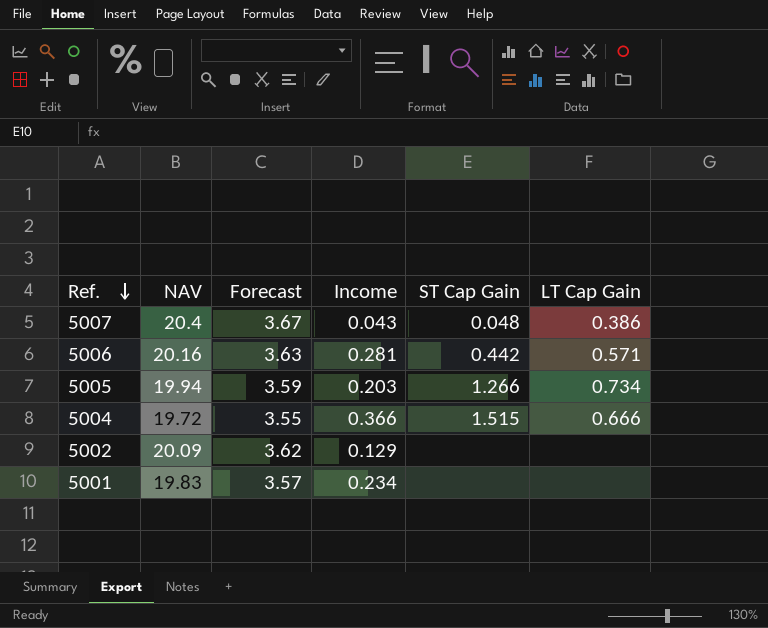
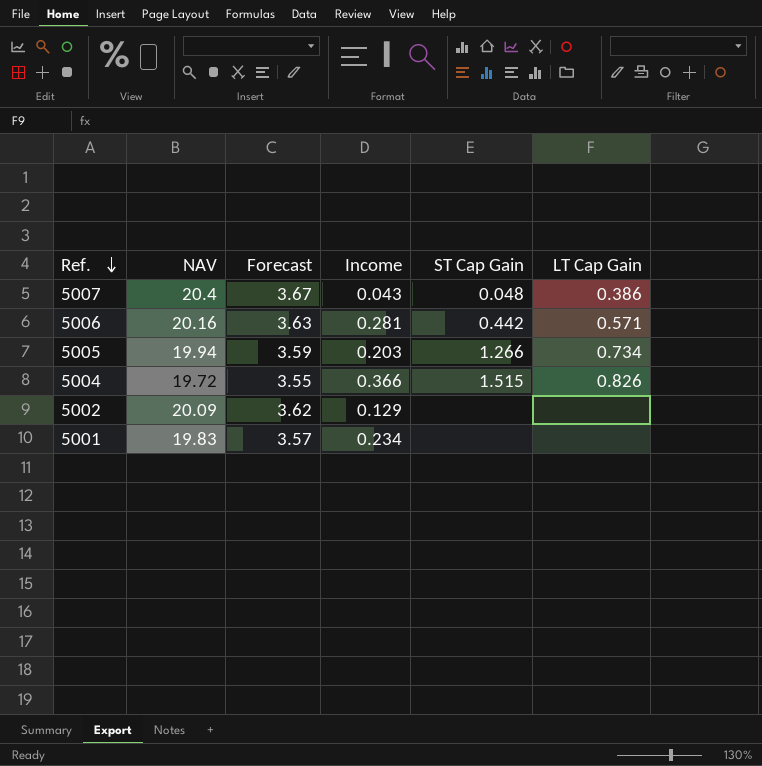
5004 | LT Cap Gain: 0.666 -> 0.826

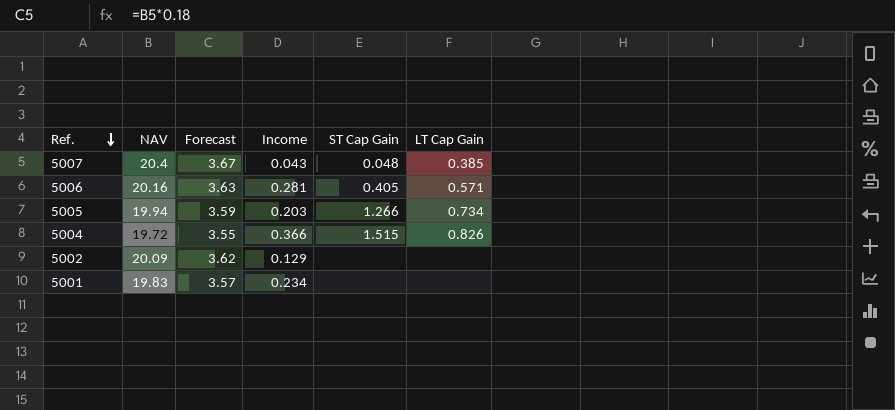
5007 | LT Cap Gain: 0.386 -> 0.385
5006 | ST Cap Gain: 0.442 -> 0.405

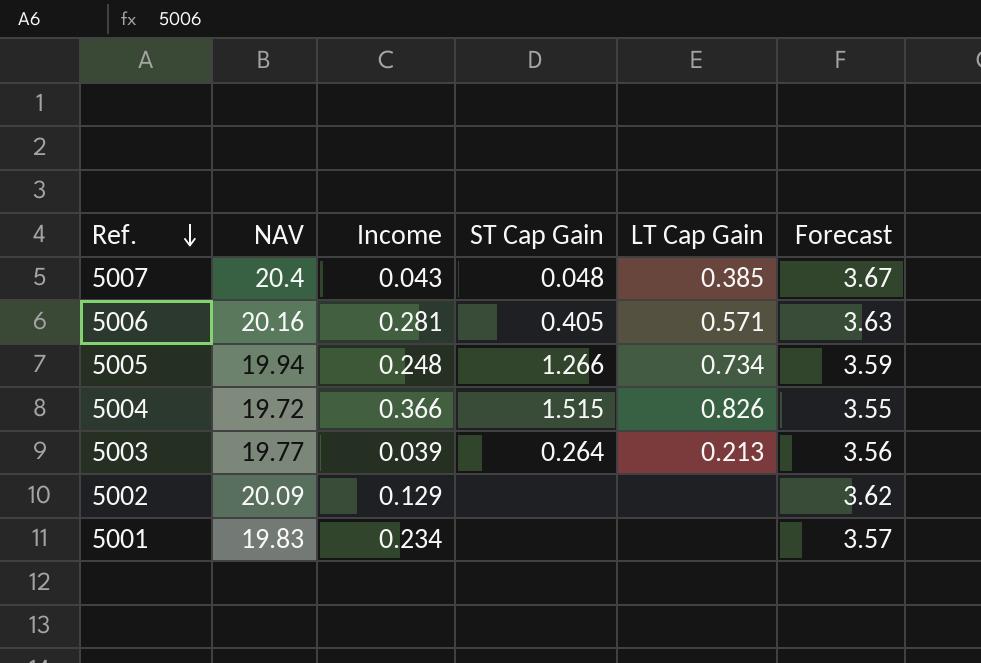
column Forecast | position: 3 -> 6
5005 | Income: 0.203 -> 0.248
row 5003: none -> 19.77 | 0.039 | 0.264 | 0.213 | 3.56

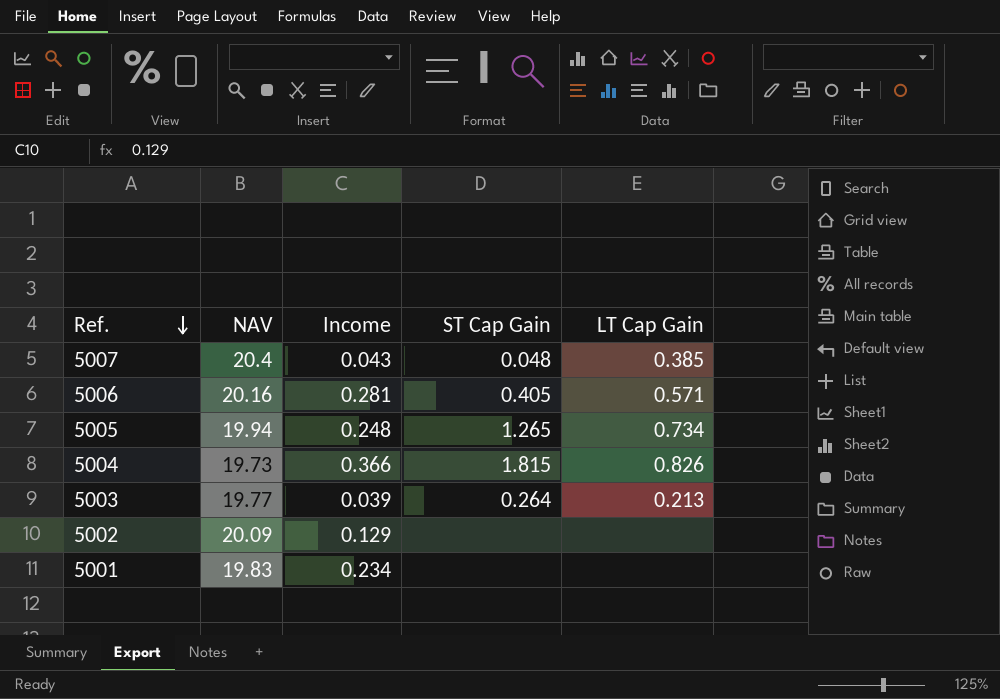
column Forecast | formula: [NAV] * 0.18 -> none
5005 | ST Cap Gain: 1.266 -> 1.265
5004 | NAV: 19.72 -> 19.73
5004 | ST Cap Gain: 1.515 -> 1.815

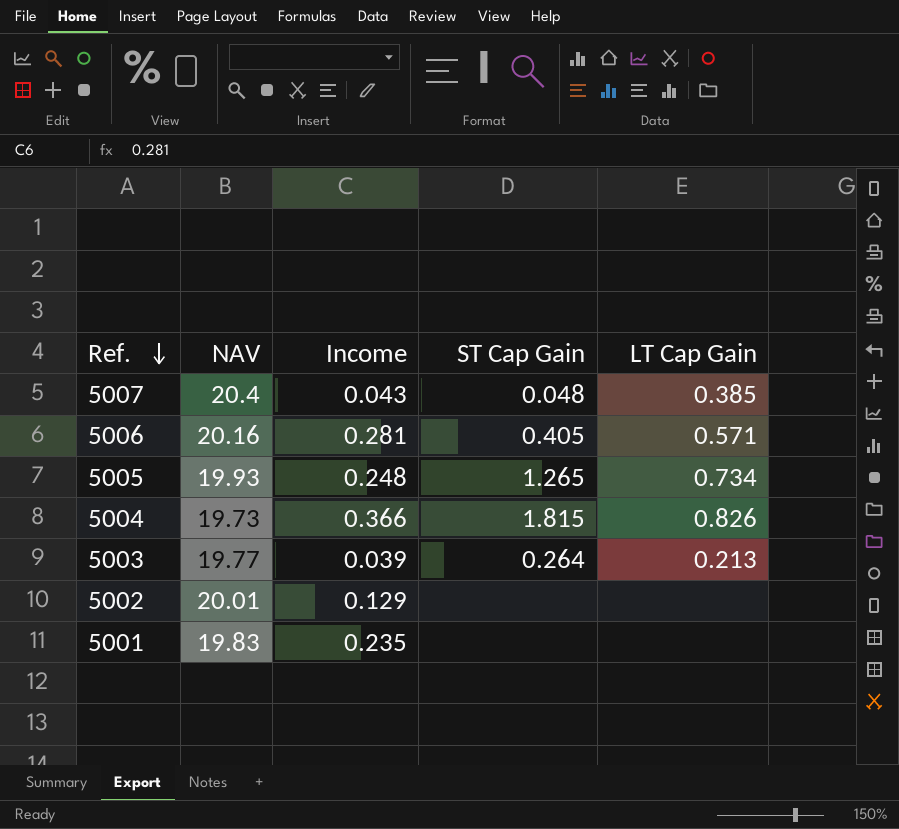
5005 | NAV: 19.94 -> 19.93
5002 | NAV: 20.09 -> 20.01
5001 | Income: 0.234 -> 0.235

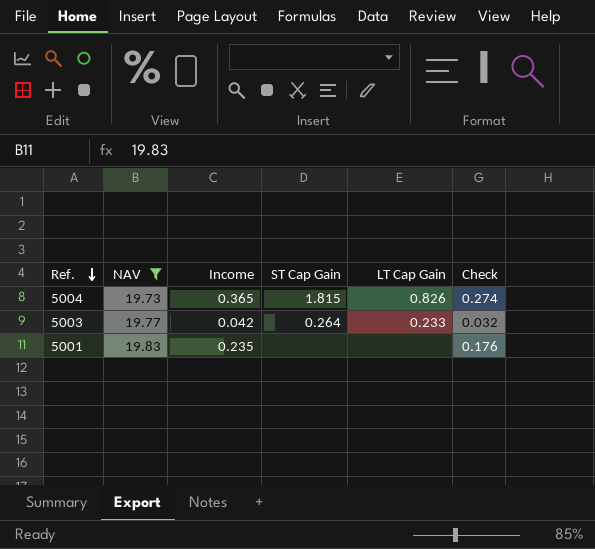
filter: none -> NAV <= 19.83
column Check | formula: none -> [Income] * 0.75
5004 | Income: 0.366 -> 0.365
5003 | Income: 0.039 -> 0.042
5003 | LT Cap Gain: 0.213 -> 0.233

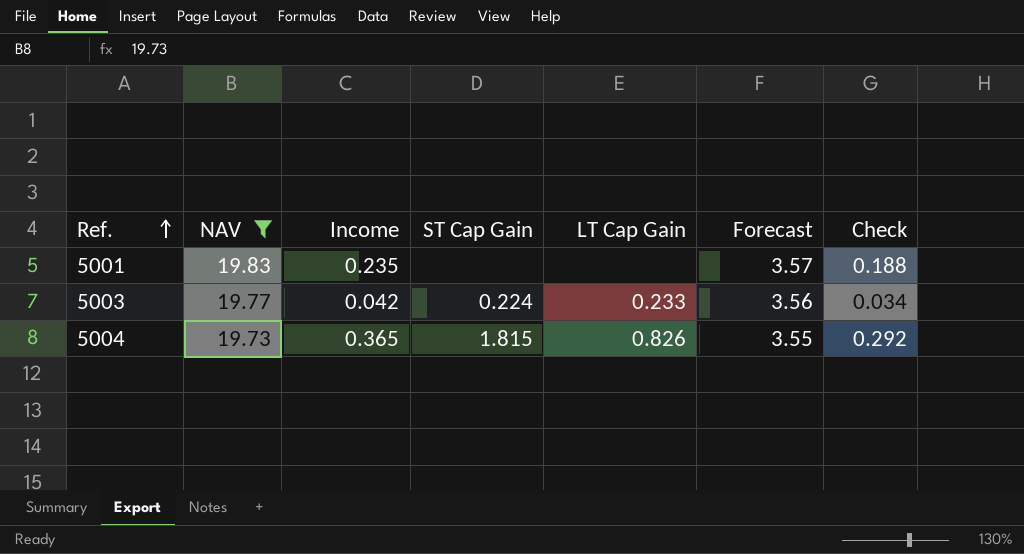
row order: Ref. descending -> Ref. ascending
column Forecast | formula: none -> [NAV] * 0.18
column Check | formula: [Income] * 0.75 -> [Income] * 0.8
5003 | ST Cap Gain: 0.264 -> 0.224

